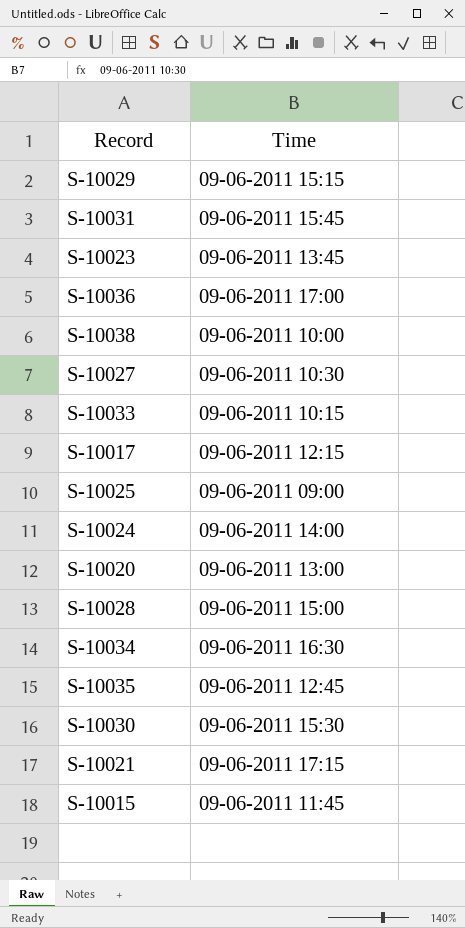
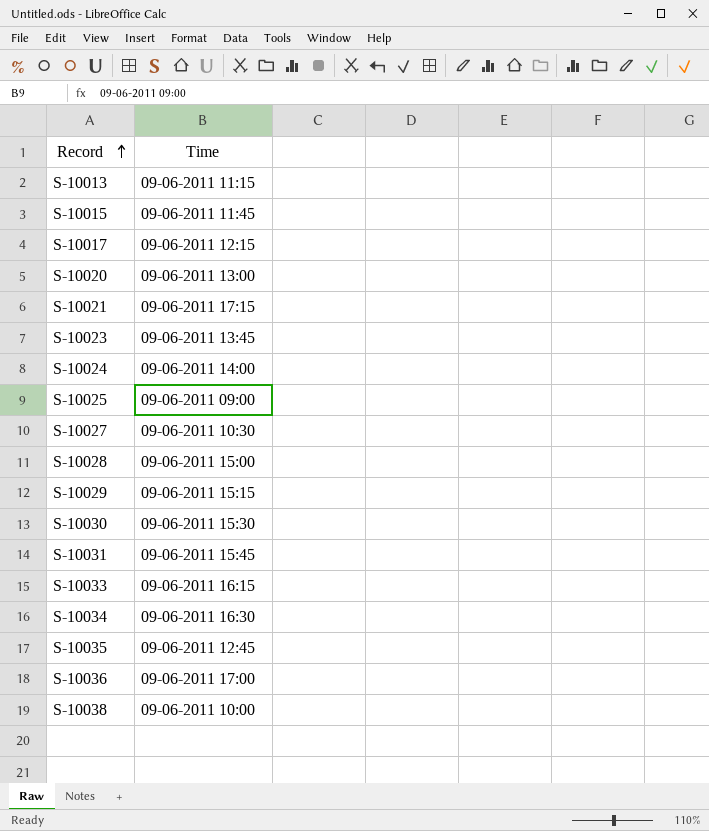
row order: none -> Record ascending
row S-10013: none -> 09-06-2011 11:15
S-10033 | Time: 09-06-2011 10:15 -> 09-06-2011 16:15

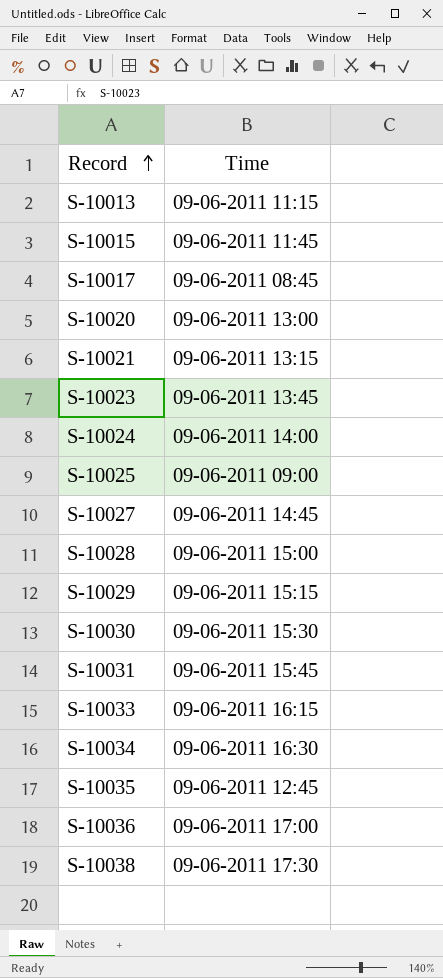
S-10017 | Time: 09-06-2011 12:15 -> 09-06-2011 08:45
S-10021 | Time: 09-06-2011 17:15 -> 09-06-2011 13:15
S-10027 | Time: 09-06-2011 10:30 -> 09-06-2011 14:45
S-10038 | Time: 09-06-2011 10:00 -> 09-06-2011 17:30

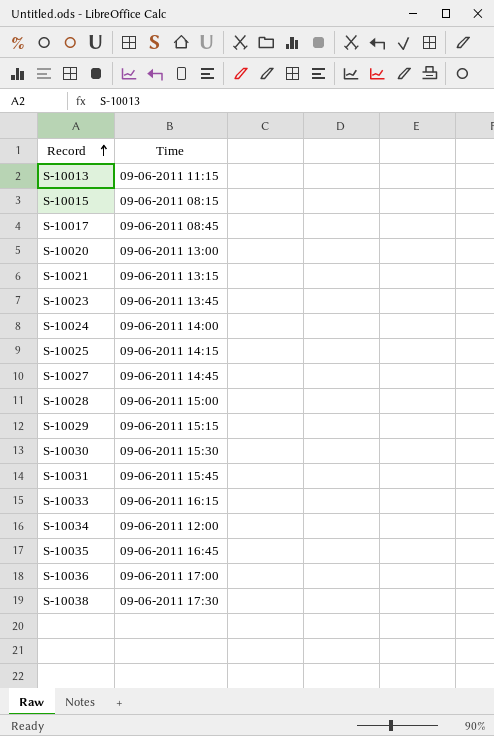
S-10015 | Time: 09-06-2011 11:45 -> 09-06-2011 08:15
S-10025 | Time: 09-06-2011 09:00 -> 09-06-2011 14:15
S-10034 | Time: 09-06-2011 16:30 -> 09-06-2011 12:00
S-10035 | Time: 09-06-2011 12:45 -> 09-06-2011 16:45

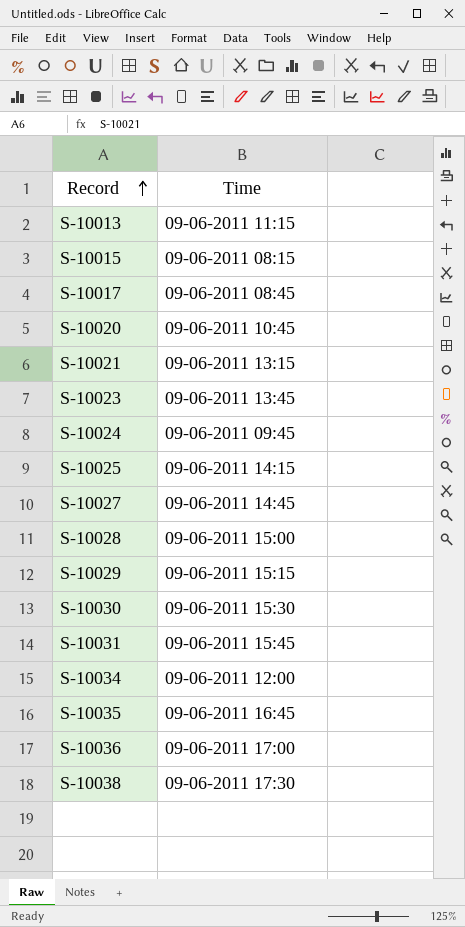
row S-10033: 09-06-2011 16:15 -> none
S-10020 | Time: 09-06-2011 13:00 -> 09-06-2011 10:45
S-10024 | Time: 09-06-2011 14:00 -> 09-06-2011 09:45

